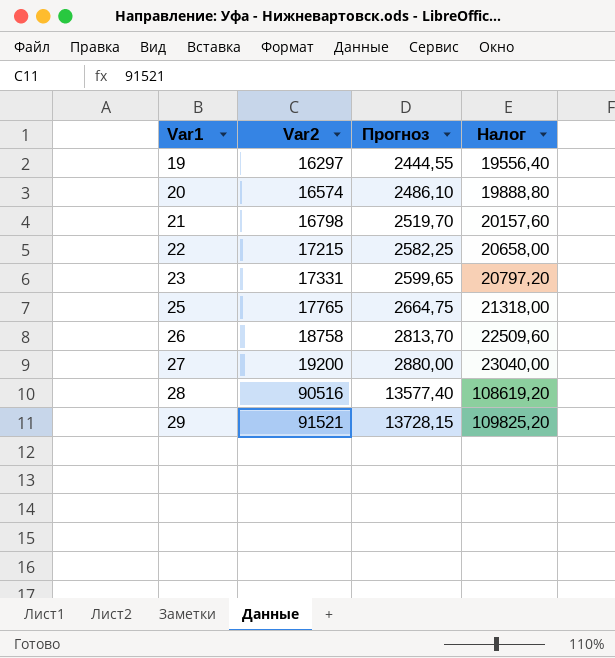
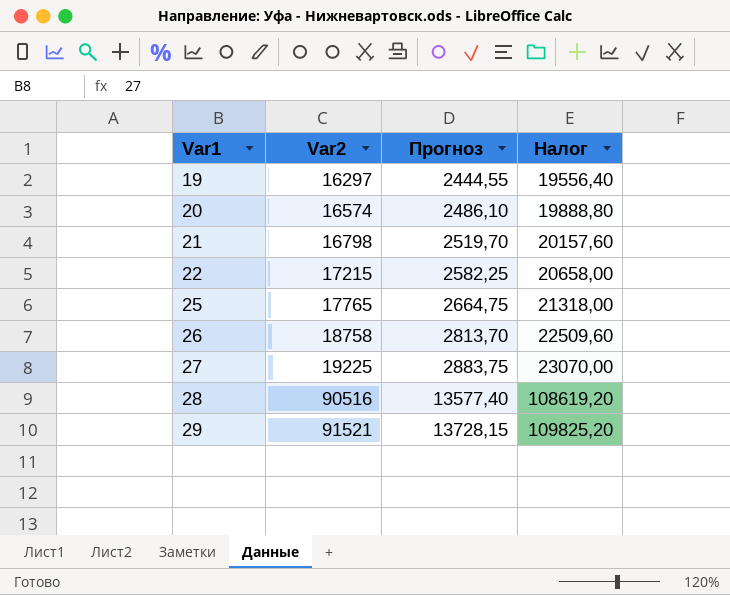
row 23: 17331 | 2599,65 | 20797,20 -> none
27 | Var2: 19200 -> 19225
27 | Прогноз: 2880,00 -> 2883,75
27 | Налог: 23040,00 -> 23070,00

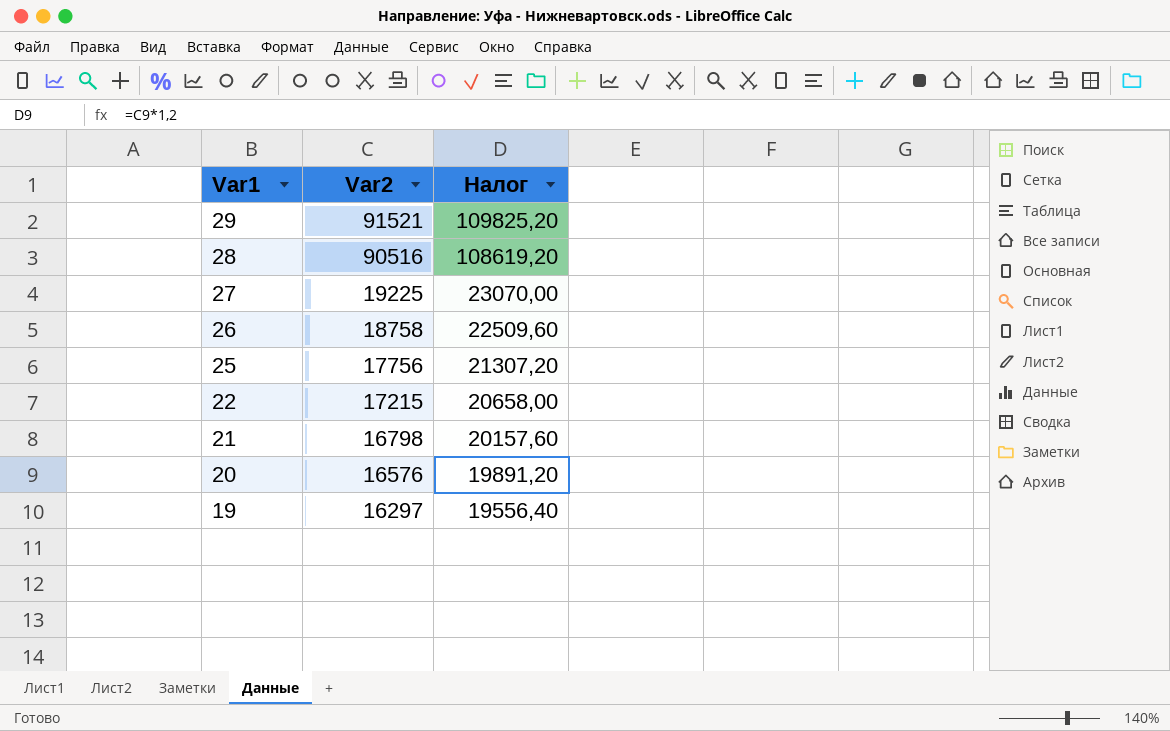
row order: Var1 ascending -> Var1 descending
column Прогноз | formula: [Var2] * 0,15 -> none
25 | Var2: 17765 -> 17756
25 | Налог: 21318,00 -> 21307,20
20 | Var2: 16574 -> 16576
20 | Налог: 19888,80 -> 19891,20

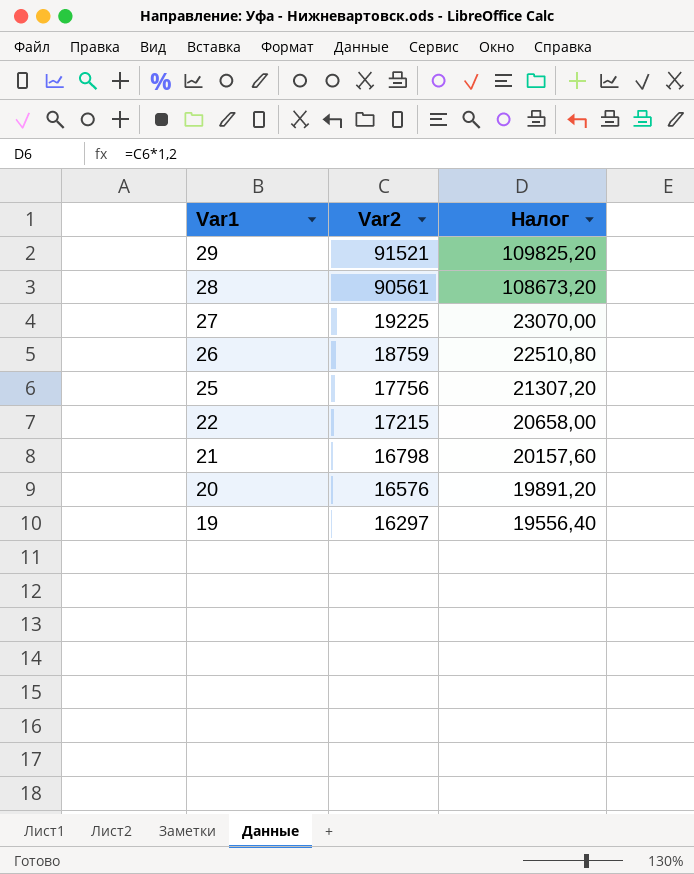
28 | Var2: 90516 -> 90561
28 | Налог: 108619,20 -> 108673,20
26 | Var2: 18758 -> 18759
26 | Налог: 22509,60 -> 22510,80

